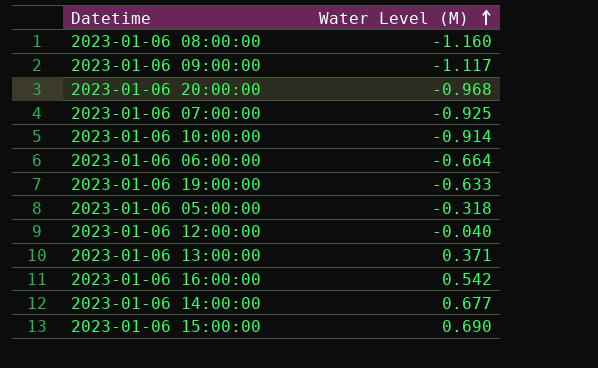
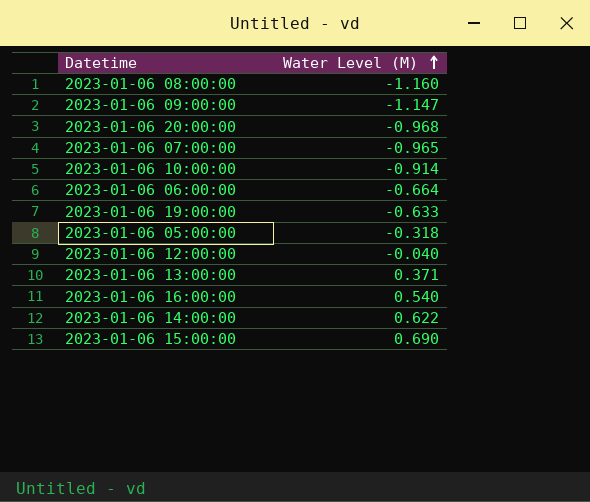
2023-01-06 09:00:00 | Water Level (M): -1.117 -> -1.147
2023-01-06 07:00:00 | Water Level (M): -0.925 -> -0.965
2023-01-06 16:00:00 | Water Level (M): 0.542 -> 0.540
2023-01-06 14:00:00 | Water Level (M): 0.677 -> 0.622

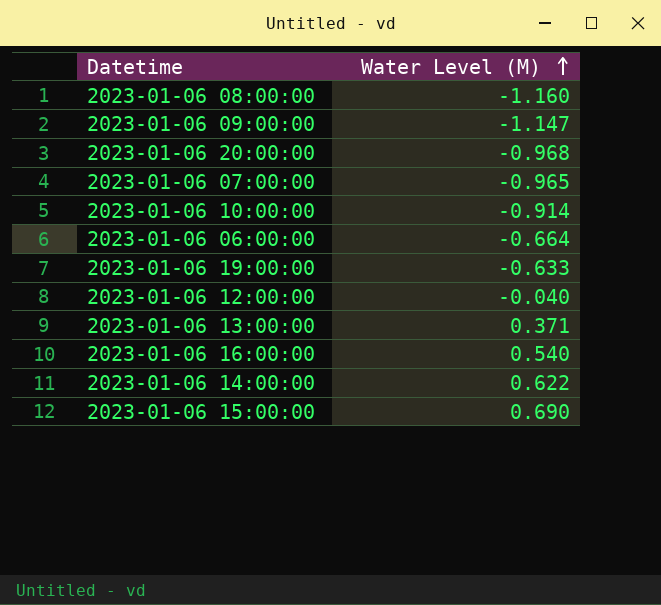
row 2023-01-06 05:00:00: -0.318 -> none

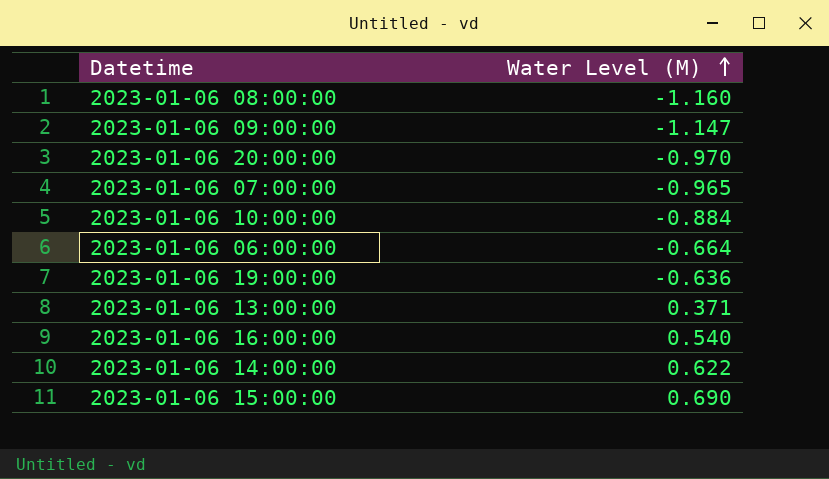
row 2023-01-06 12:00:00: -0.040 -> none
2023-01-06 20:00:00 | Water Level (M): -0.968 -> -0.970
2023-01-06 10:00:00 | Water Level (M): -0.914 -> -0.884
2023-01-06 19:00:00 | Water Level (M): -0.633 -> -0.636

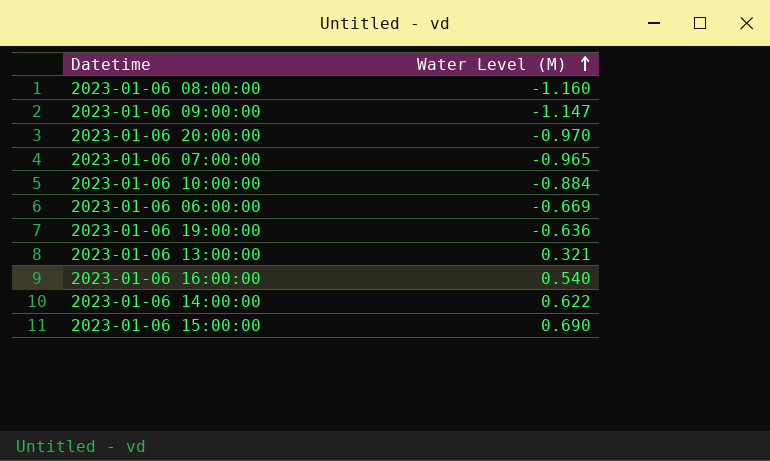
2023-01-06 06:00:00 | Water Level (M): -0.664 -> -0.669
2023-01-06 13:00:00 | Water Level (M): 0.371 -> 0.321

